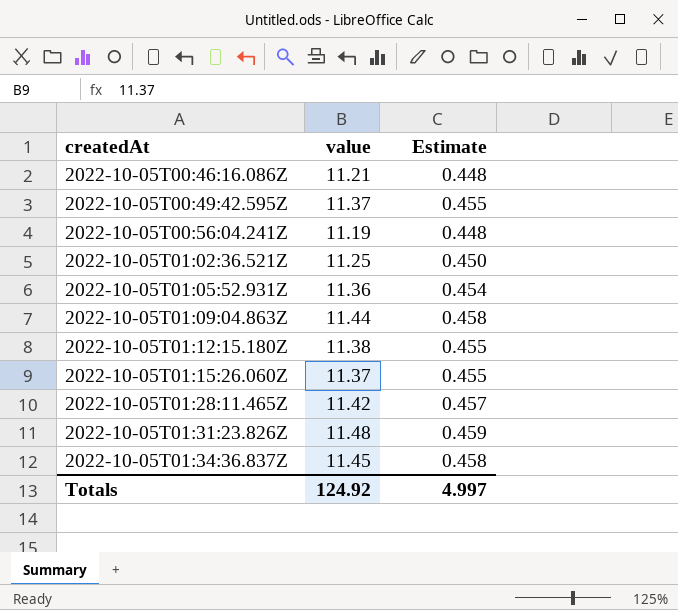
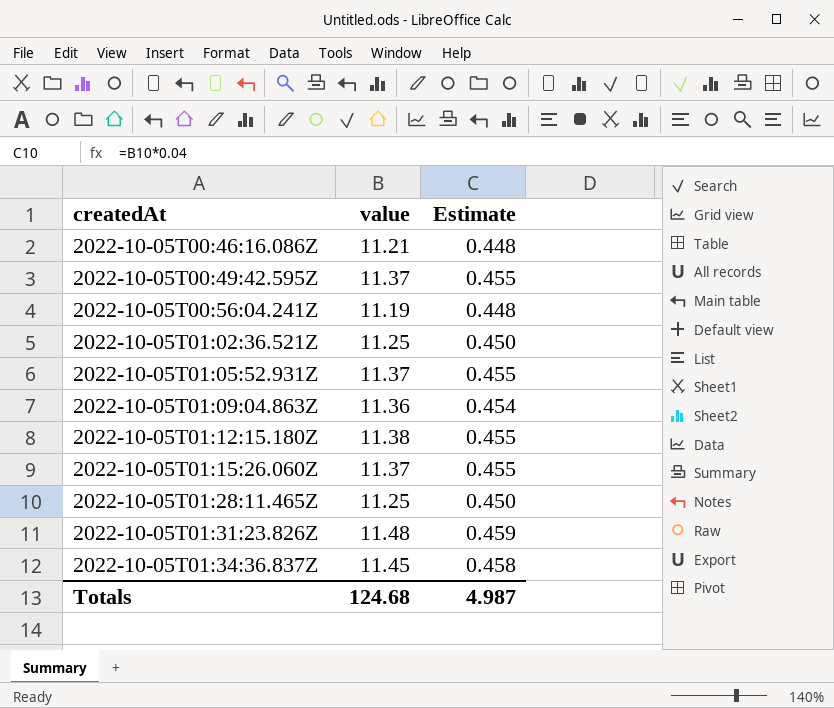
2022-10-05T01:05:52.931Z | value: 11.36 -> 11.37
2022-10-05T01:05:52.931Z | Estimate: 0.454 -> 0.455
2022-10-05T01:09:04.863Z | value: 11.44 -> 11.36
2022-10-05T01:09:04.863Z | Estimate: 0.458 -> 0.454
2022-10-05T01:28:11.465Z | value: 11.42 -> 11.25
2022-10-05T01:28:11.465Z | Estimate: 0.457 -> 0.450
Totals | value: 124.92 -> 124.68
Totals | Estimate: 4.997 -> 4.987

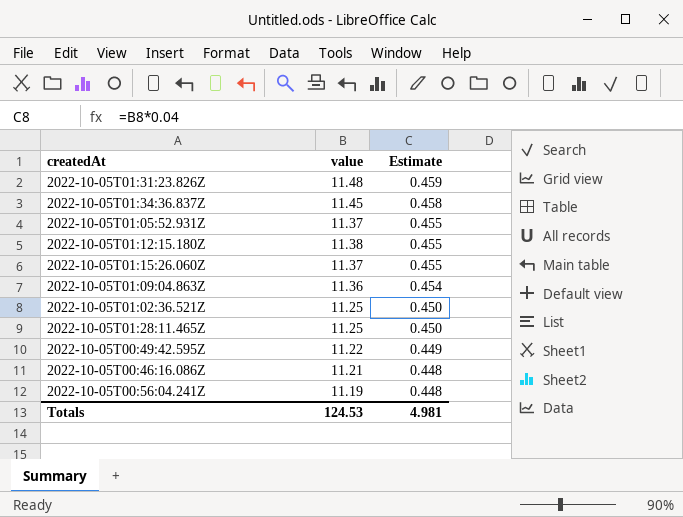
row order: createdAt ascending -> Estimate descending
2022-10-05T00:49:42.595Z | value: 11.37 -> 11.22
2022-10-05T00:49:42.595Z | Estimate: 0.455 -> 0.449
Totals | value: 124.68 -> 124.53
Totals | Estimate: 4.987 -> 4.981

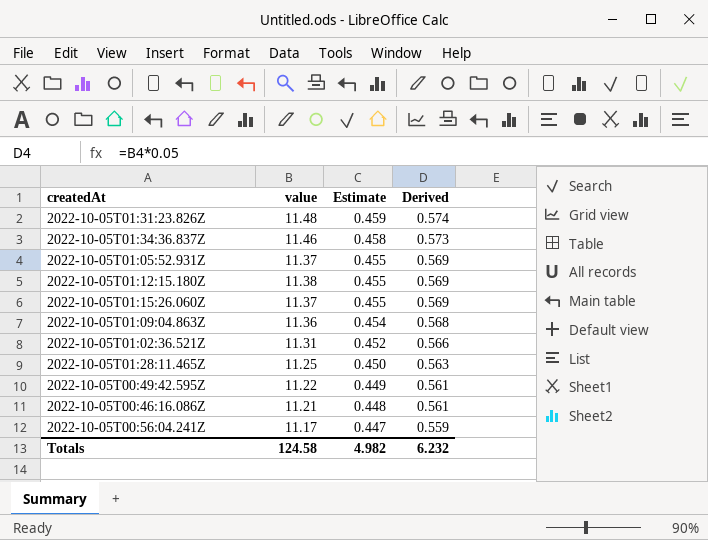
column Derived | formula: none -> [value] * 0.05
2022-10-05T01:34:36.837Z | value: 11.45 -> 11.46
2022-10-05T01:02:36.521Z | value: 11.25 -> 11.31
2022-10-05T01:02:36.521Z | Estimate: 0.450 -> 0.452
2022-10-05T00:56:04.241Z | value: 11.19 -> 11.17
2022-10-05T00:56:04.241Z | Estimate: 0.448 -> 0.447
Totals | value: 124.53 -> 124.58
Totals | Estimate: 4.981 -> 4.982

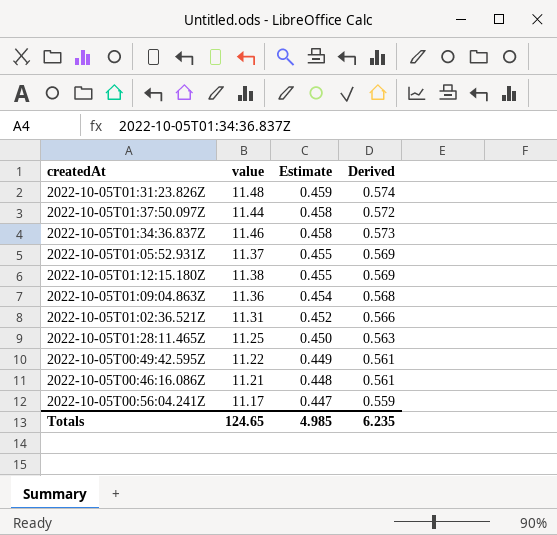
row 2022-10-05T01:15:26.060Z: 11.37 | 0.455 | 0.569 -> none
row 2022-10-05T01:37:50.097Z: none -> 11.44 | 0.458 | 0.572
Totals | value: 124.58 -> 124.65
Totals | Estimate: 4.982 -> 4.985
Totals | Derived: 6.232 -> 6.235

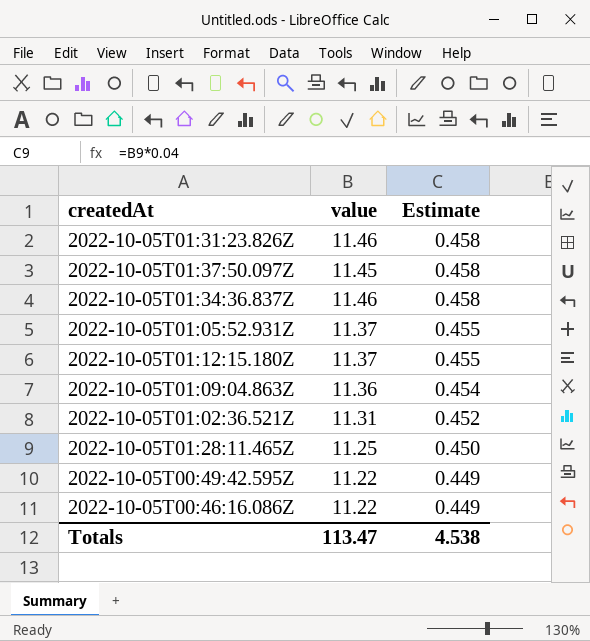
column Derived | formula: [value] * 0.05 -> none
row 2022-10-05T00:56:04.241Z: 11.17 | 0.447 | 0.559 -> none
2022-10-05T01:31:23.826Z | value: 11.48 -> 11.46
2022-10-05T01:31:23.826Z | Estimate: 0.459 -> 0.458
2022-10-05T01:37:50.097Z | value: 11.44 -> 11.45
2022-10-05T01:12:15.180Z | value: 11.38 -> 11.37
2022-10-05T00:46:16.086Z | value: 11.21 -> 11.22
2022-10-05T00:46:16.086Z | Estimate: 0.448 -> 0.449
Totals | value: 124.65 -> 113.47
Totals | Estimate: 4.985 -> 4.538

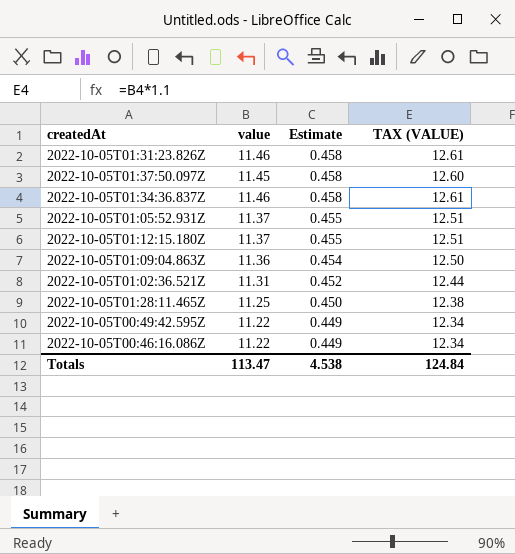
column TAX (VALUE) | formula: none -> [value] * 1.1

